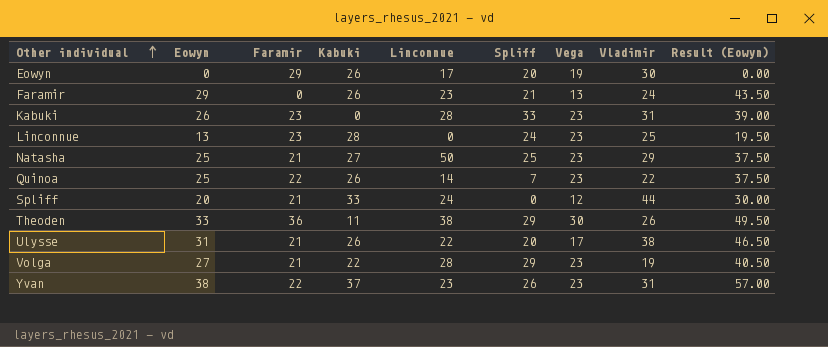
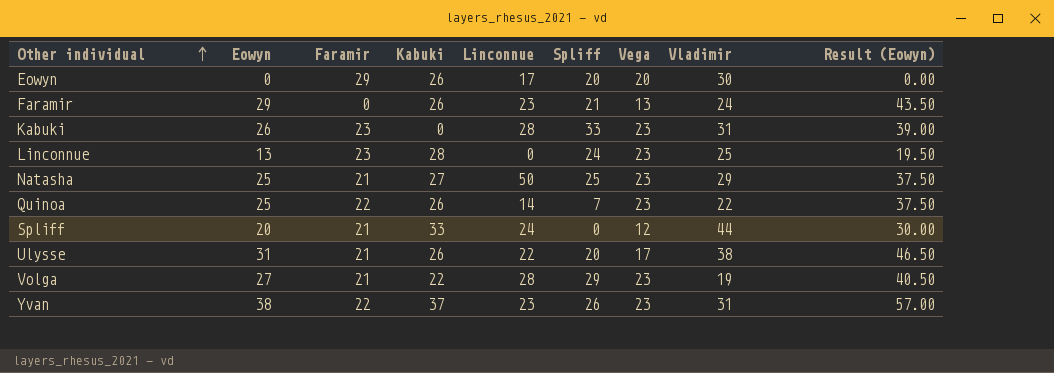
row Theoden: 33 | 36 | 11 | 38 | 29 | 30 | 26 | 49.50 -> none
Eowyn | Vega: 19 -> 20

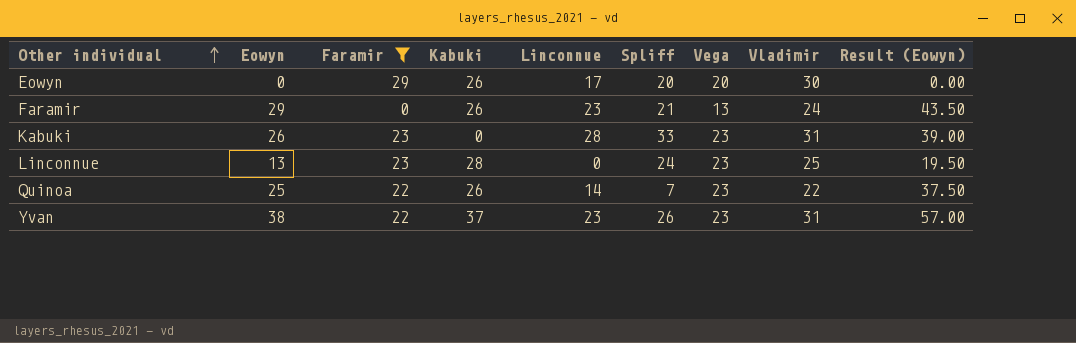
filter: none -> Faramir != 21

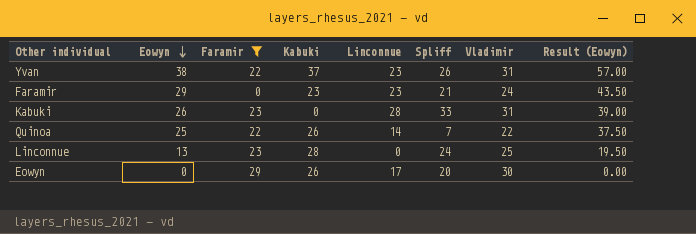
row order: Other individual ascending -> Eowyn descending
column Vega | position: 7 -> none
Faramir | Kabuki: 26 -> 23

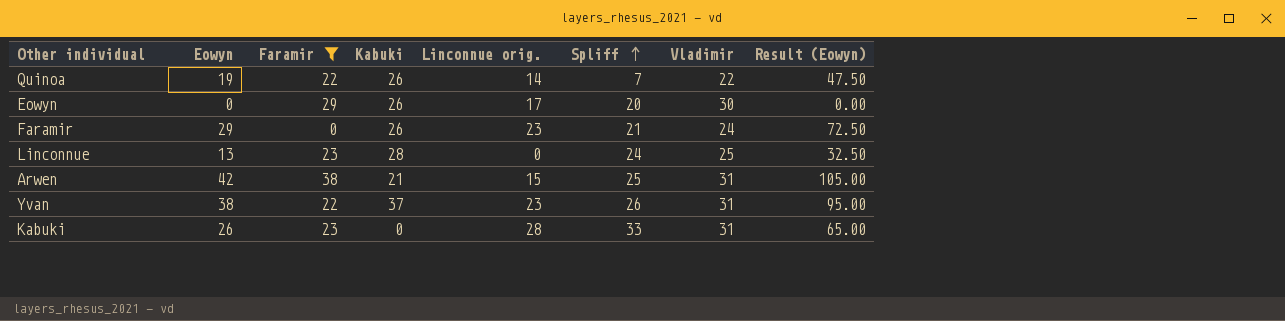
row order: Eowyn descending -> Spliff ascending
column name: Linconnue -> Linconnue orig.
column Result (Eowyn) | formula: [Eowyn] * 1.5 -> [Eowyn] * 2.5
Quinoa | Eowyn: 25 -> 19
Faramir | Kabuki: 23 -> 26
row Arwen: none -> 42 | 38 | 21 | 15 | 25 | 31 | 105.00

